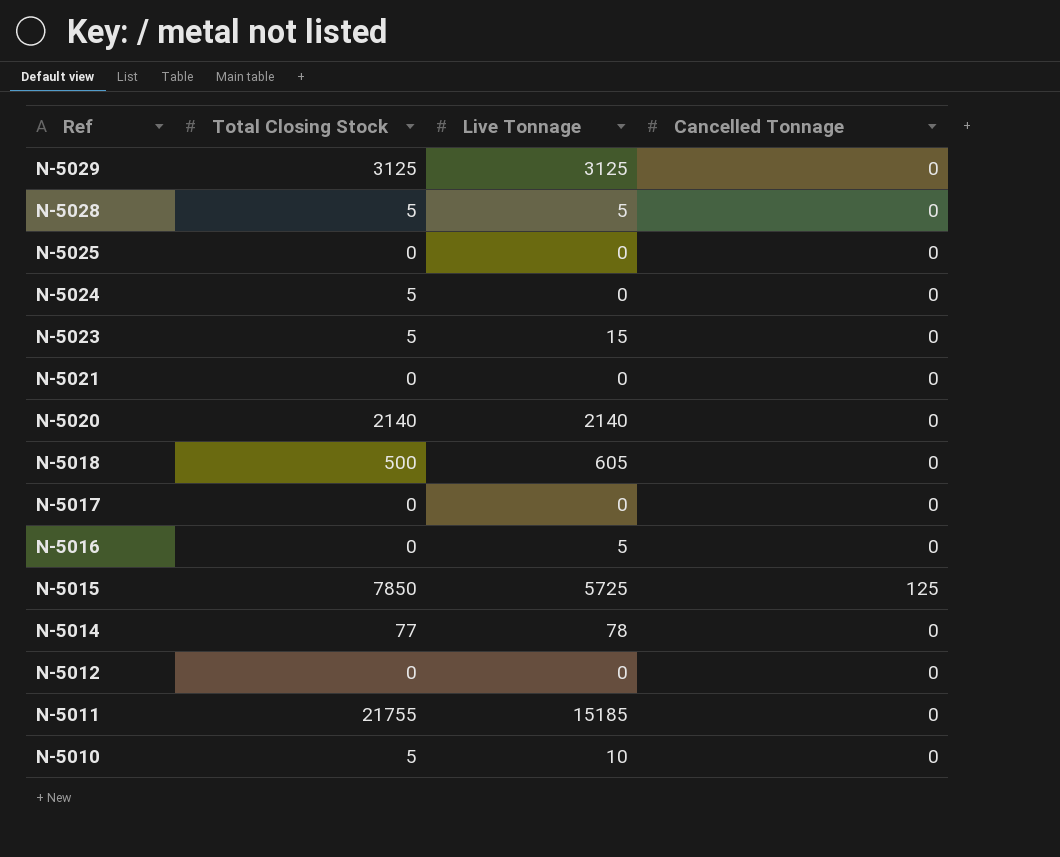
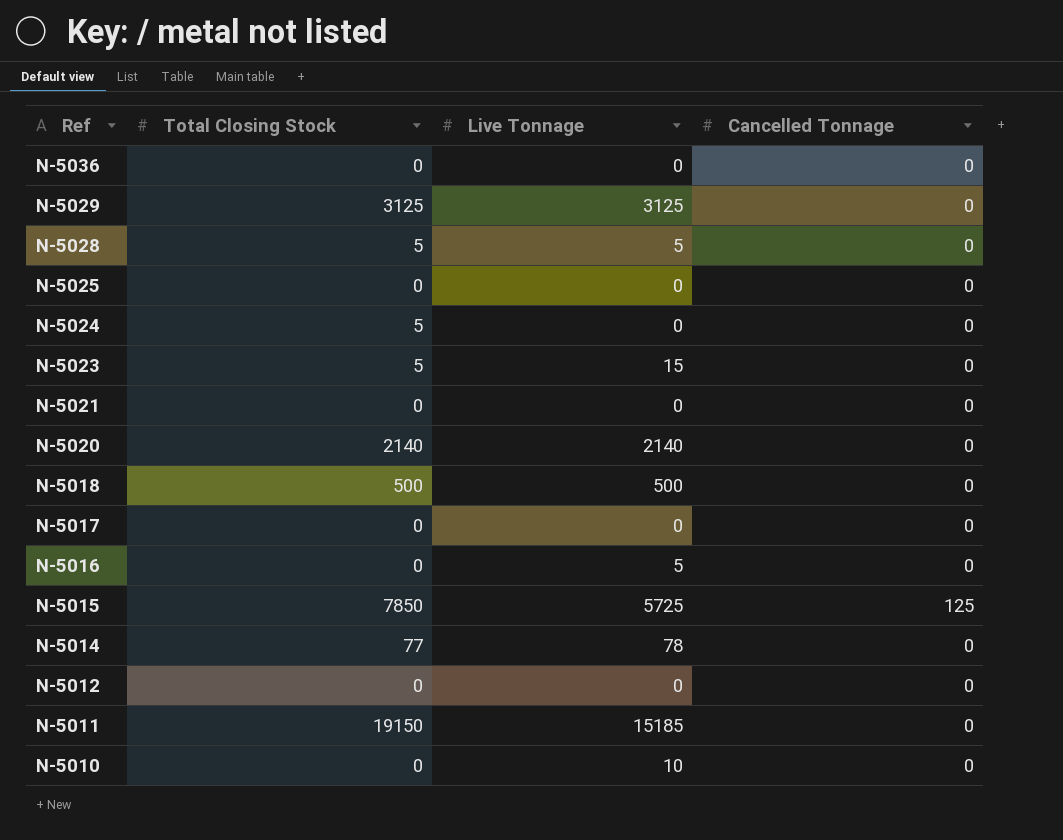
row N-5036: none -> 0 | 0 | 0
N-5018 | Live Tonnage: 605 -> 500
N-5011 | Total Closing Stock: 21755 -> 19150
N-5010 | Total Closing Stock: 5 -> 0

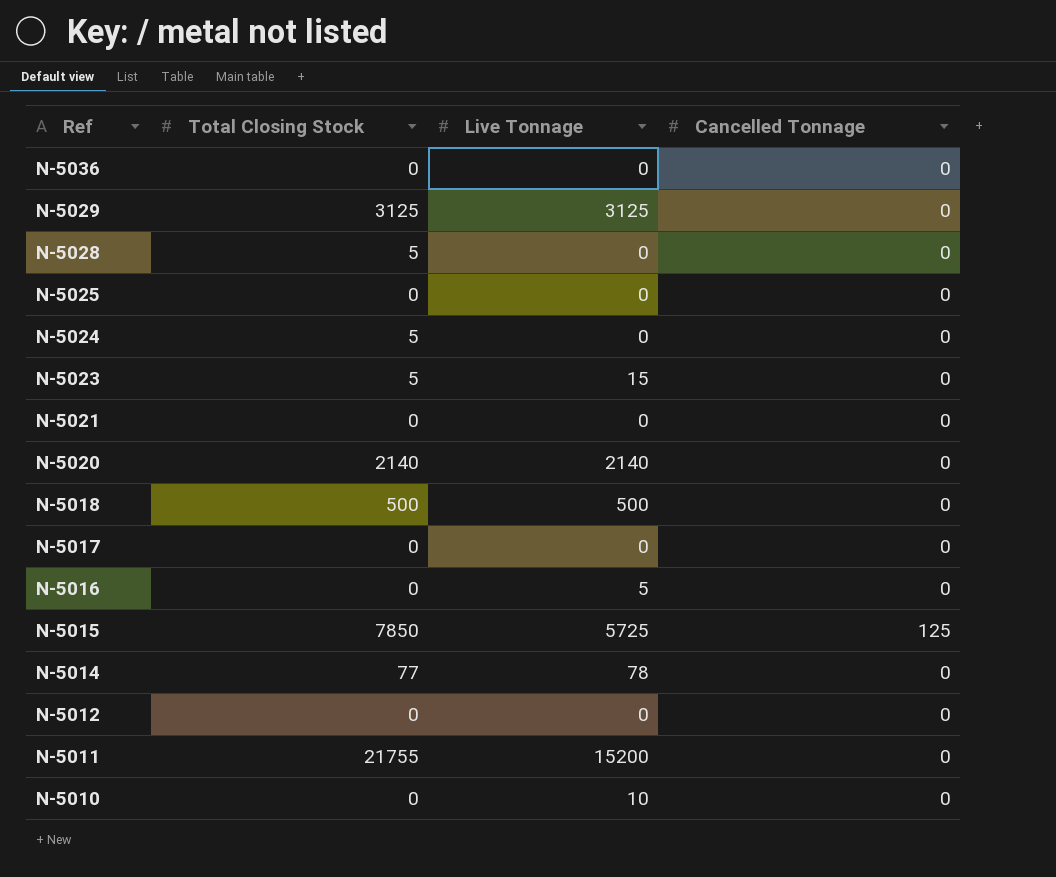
N-5028 | Live Tonnage: 5 -> 0
N-5011 | Total Closing Stock: 19150 -> 21755
N-5011 | Live Tonnage: 15185 -> 15200

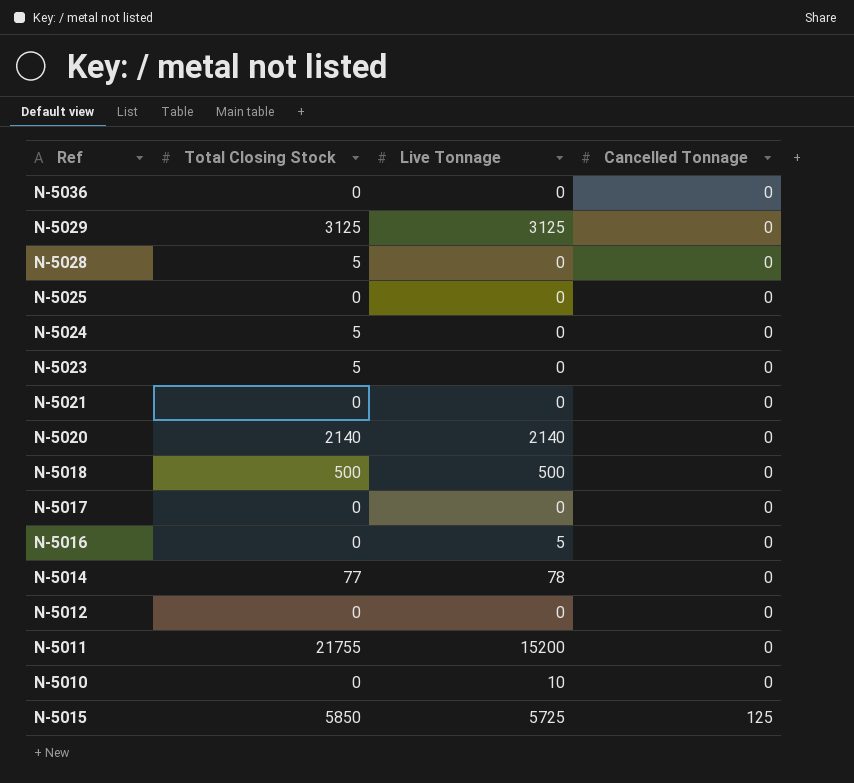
row order: Ref descending -> Cancelled Tonnage ascending
N-5023 | Live Tonnage: 15 -> 0
N-5015 | Total Closing Stock: 7850 -> 5850

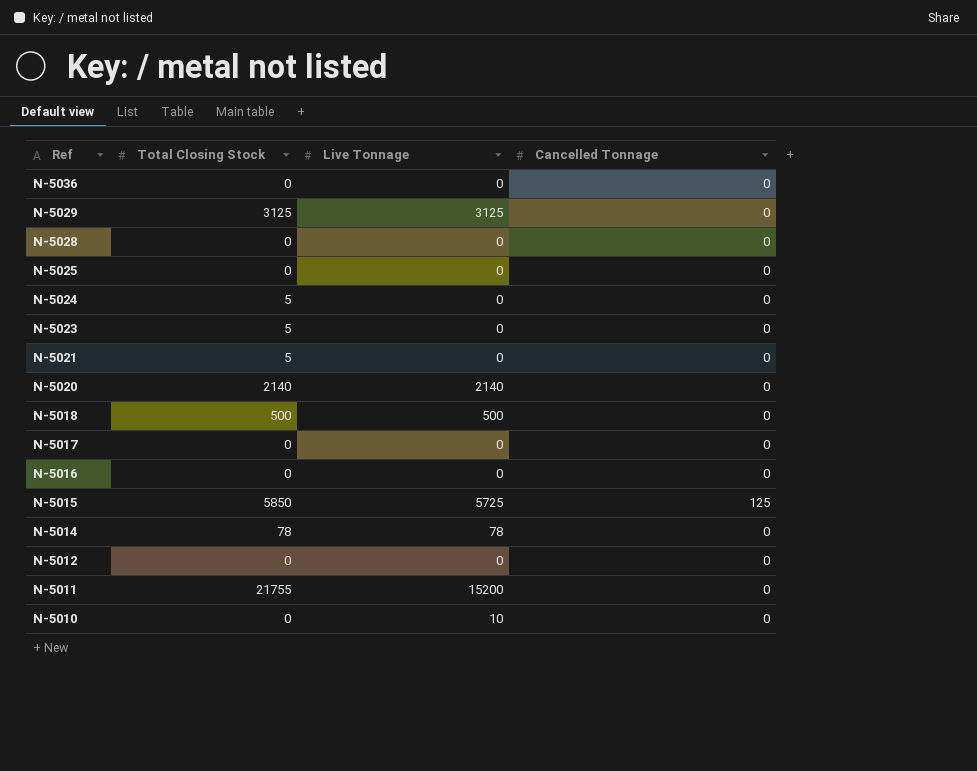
row order: Cancelled Tonnage ascending -> Ref descending
N-5028 | Total Closing Stock: 5 -> 0
N-5021 | Total Closing Stock: 0 -> 5
N-5016 | Live Tonnage: 5 -> 0
N-5014 | Total Closing Stock: 77 -> 78

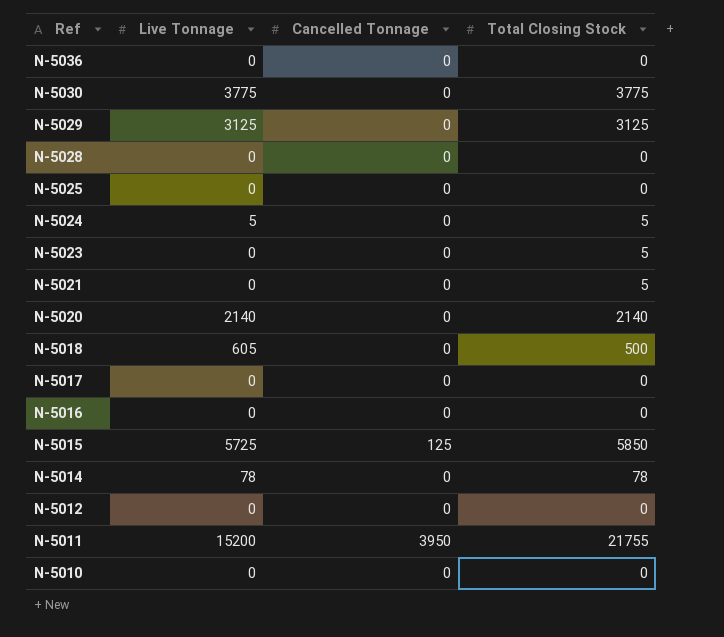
column Total Closing Stock | position: 2 -> 4
row N-5030: none -> 3775 | 0 | 3775
N-5024 | Live Tonnage: 0 -> 5
N-5018 | Live Tonnage: 500 -> 605
N-5011 | Cancelled Tonnage: 0 -> 3950
N-5010 | Live Tonnage: 10 -> 0

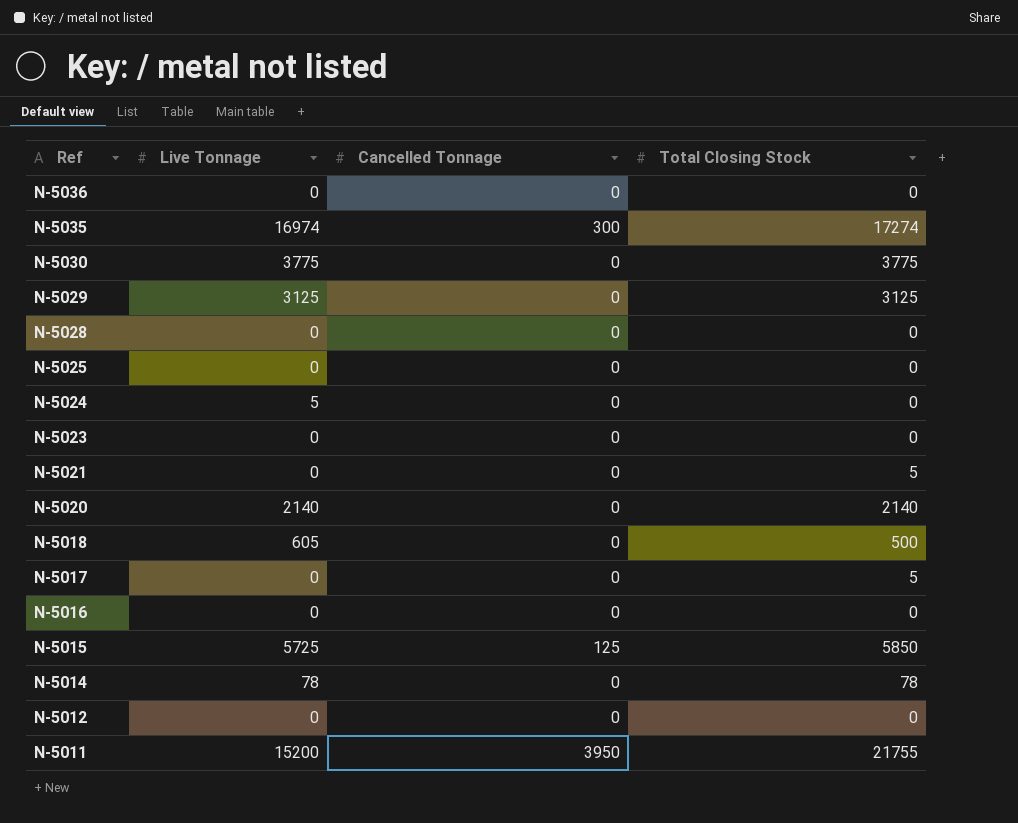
row N-5010: 0 | 0 | 0 -> none
row N-5035: none -> 16974 | 300 | 17274
N-5024 | Total Closing Stock: 5 -> 0
N-5023 | Total Closing Stock: 5 -> 0
N-5017 | Total Closing Stock: 0 -> 5

